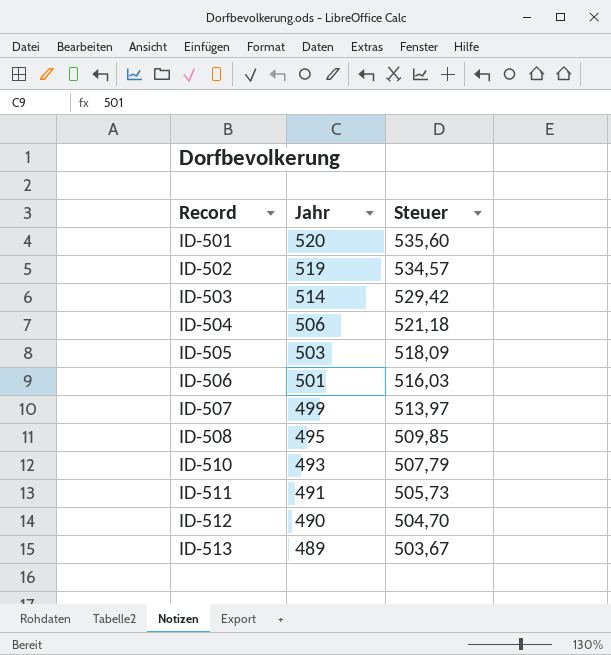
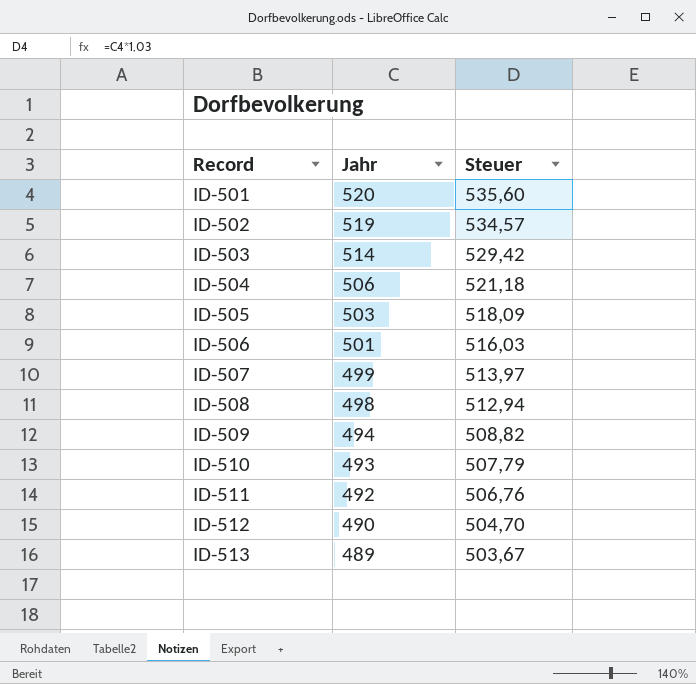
ID-508 | Jahr: 495 -> 498
ID-508 | Steuer: 509,85 -> 512,94
row ID-509: none -> 494 | 508,82
ID-511 | Jahr: 491 -> 492
ID-511 | Steuer: 505,73 -> 506,76

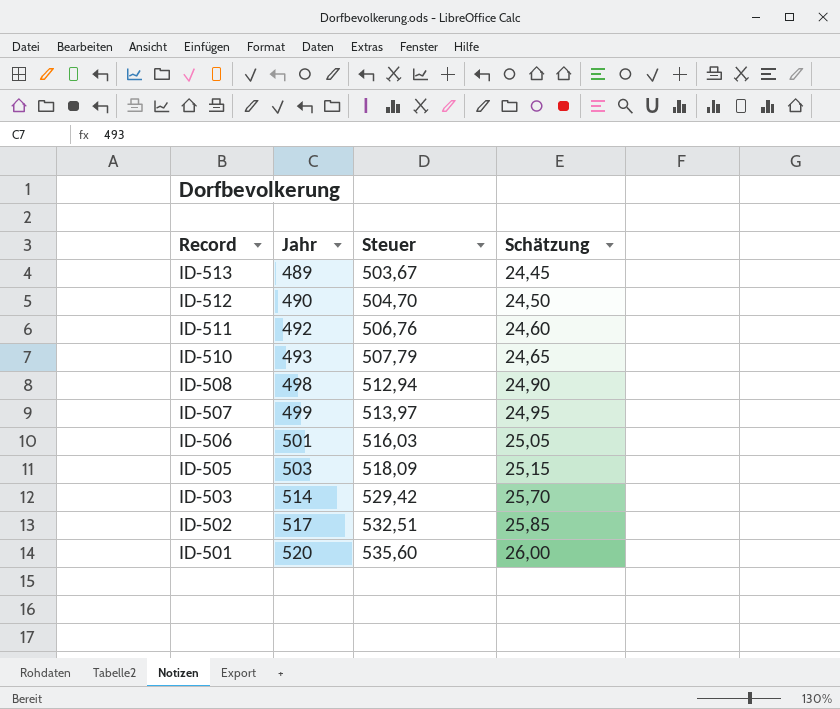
row order: Record ascending -> Record descending
column Schätzung | formula: none -> [Jahr] * 0,05
row ID-504: 506 | 521,18 -> none
row ID-509: 494 | 508,82 -> none
ID-502 | Jahr: 519 -> 517
ID-502 | Steuer: 534,57 -> 532,51

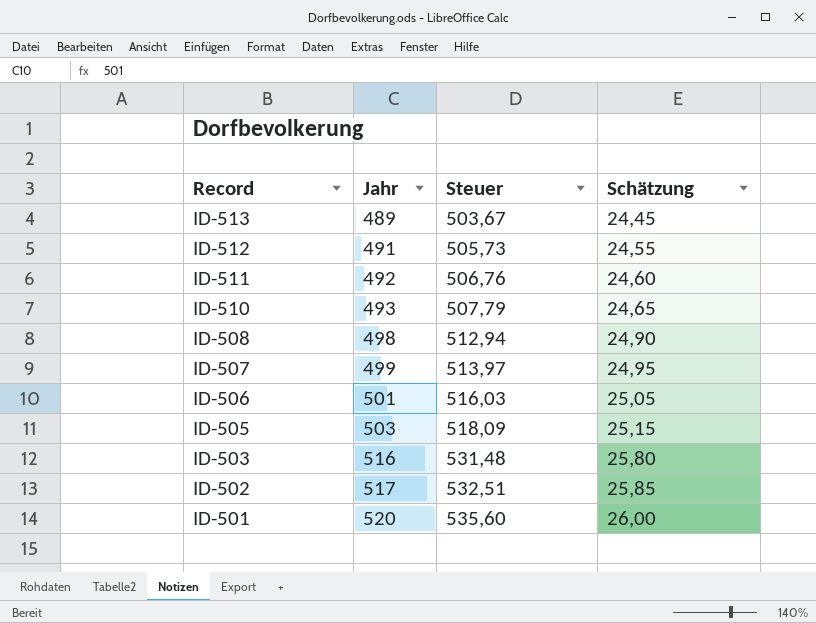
ID-512 | Jahr: 490 -> 491
ID-512 | Steuer: 504,70 -> 505,73
ID-512 | Schätzung: 24,50 -> 24,55
ID-503 | Jahr: 514 -> 516
ID-503 | Steuer: 529,42 -> 531,48
ID-503 | Schätzung: 25,70 -> 25,80

